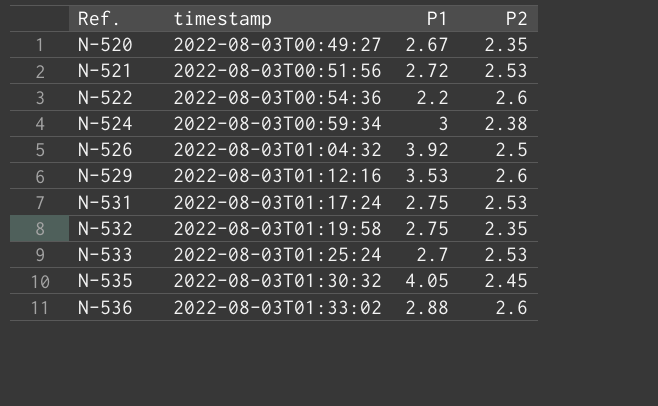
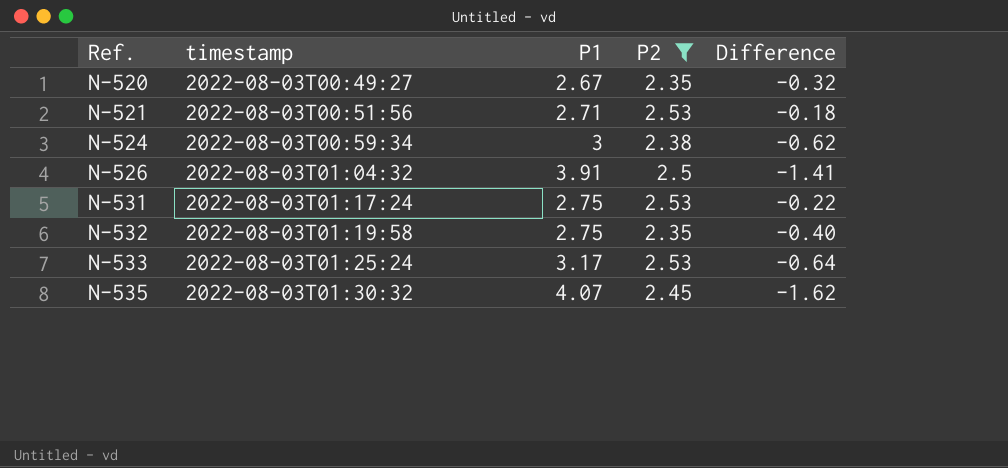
filter: none -> P2 != 2.6
column Difference | formula: none -> [P2] - [P1]
N-521 | P1: 2.72 -> 2.71
N-526 | P1: 3.92 -> 3.91
N-533 | P1: 2.7 -> 3.17
N-535 | P1: 4.05 -> 4.07

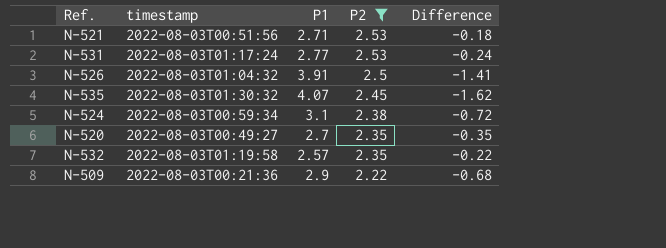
row order: Ref. ascending -> P2 descending
row N-533: 2022-08-03T01:25:24 | 3.17 | 2.53 | -0.64 -> none
N-531 | P1: 2.75 -> 2.77
N-531 | Difference: -0.22 -> -0.24
N-524 | P1: 3 -> 3.1
N-524 | Difference: -0.62 -> -0.72
N-520 | P1: 2.67 -> 2.7
N-520 | Difference: -0.32 -> -0.35
N-532 | P1: 2.75 -> 2.57
N-532 | Difference: -0.40 -> -0.22
row N-509: none -> 2022-08-03T00:21:36 | 2.9 | 2.22 | -0.68

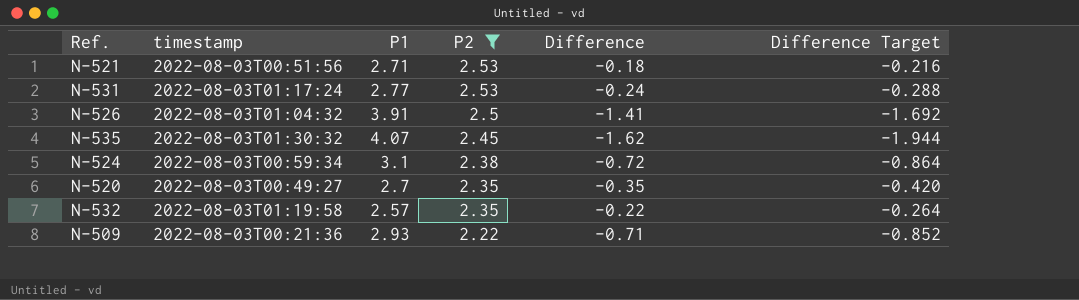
column Difference Target | formula: none -> [Difference] * 1.2
N-509 | P1: 2.9 -> 2.93
N-509 | Difference: -0.68 -> -0.71

